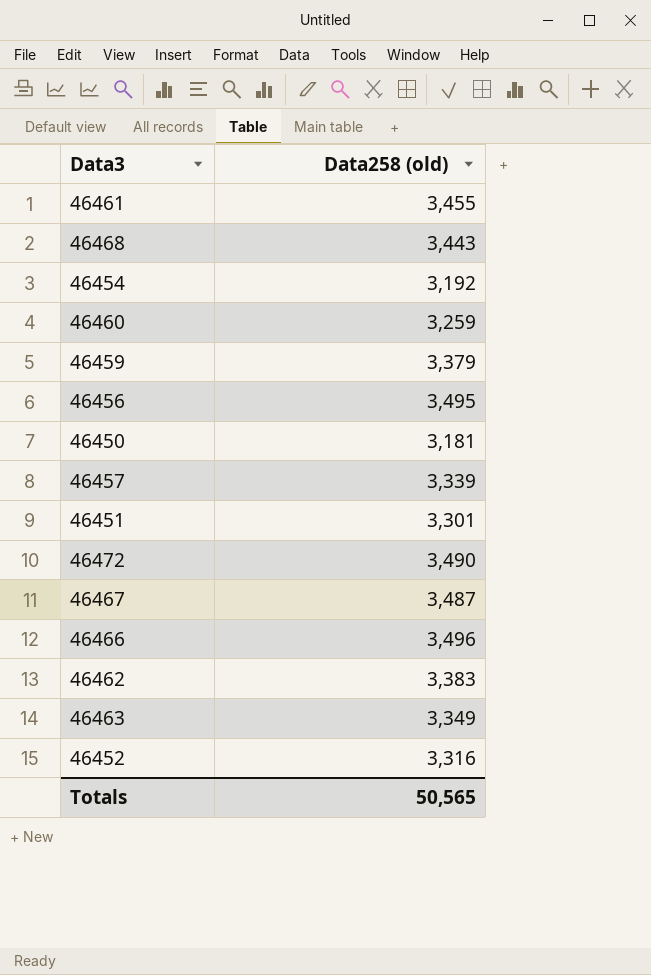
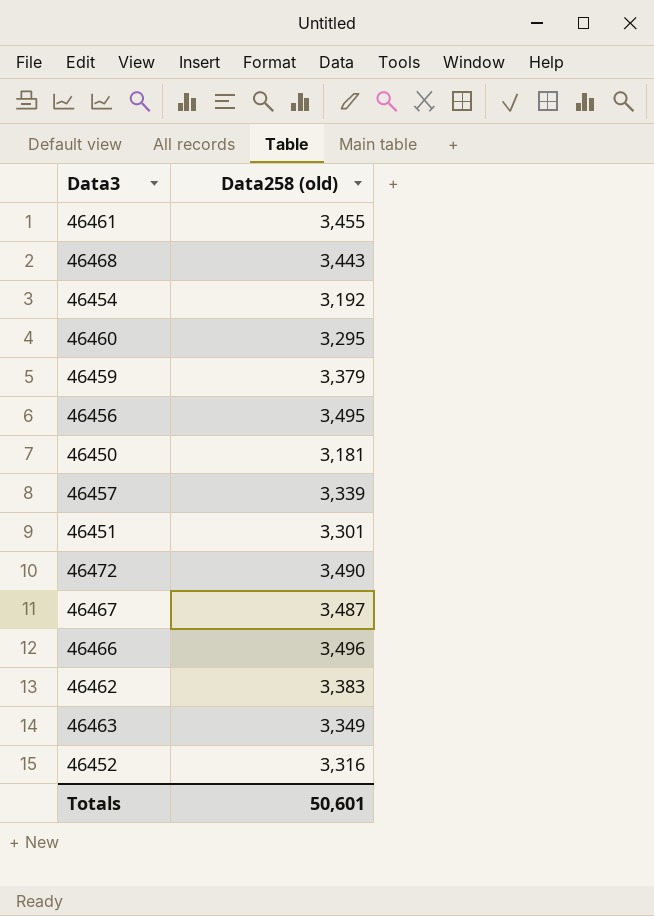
46460 | Data258 (old): 3,259 -> 3,295
Totals | Data258 (old): 50,565 -> 50,601

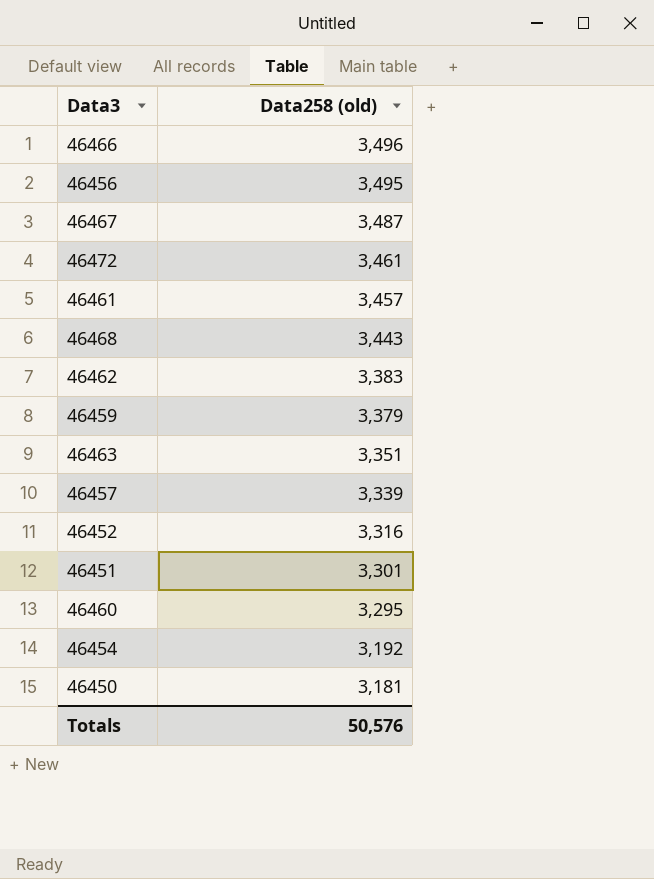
row order: none -> Data258 (old) descending
46472 | Data258 (old): 3,490 -> 3,461
46461 | Data258 (old): 3,455 -> 3,457
46463 | Data258 (old): 3,349 -> 3,351
Totals | Data258 (old): 50,601 -> 50,576

